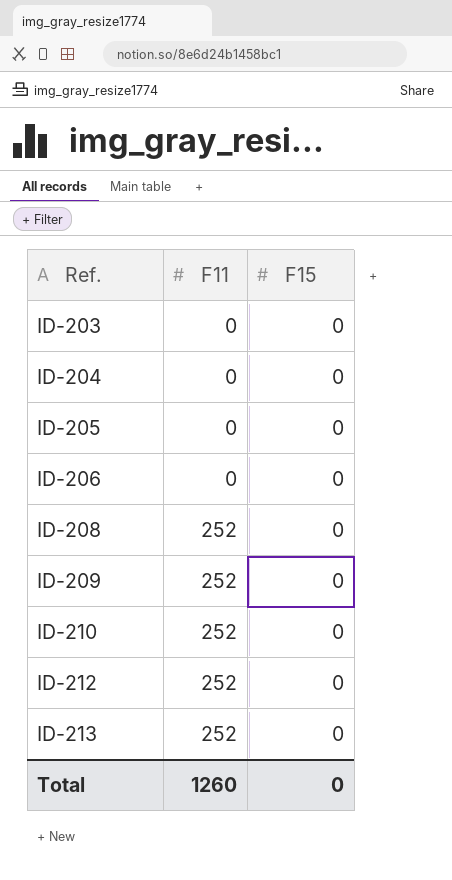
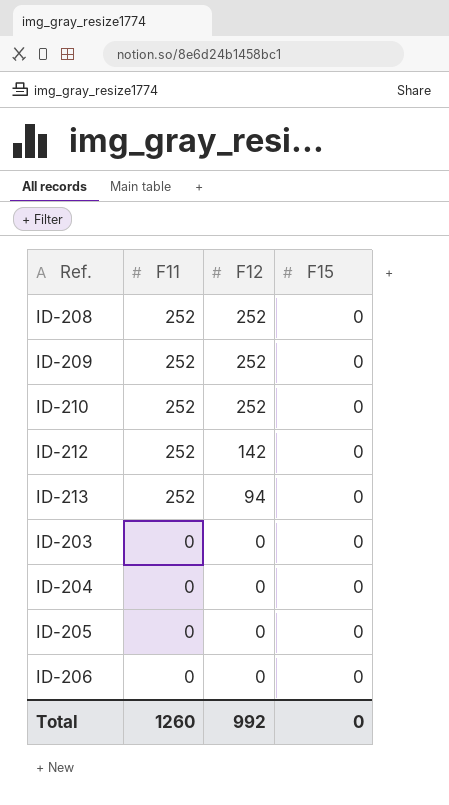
row order: Ref. ascending -> F11 descending
column F12 | position: none -> 3

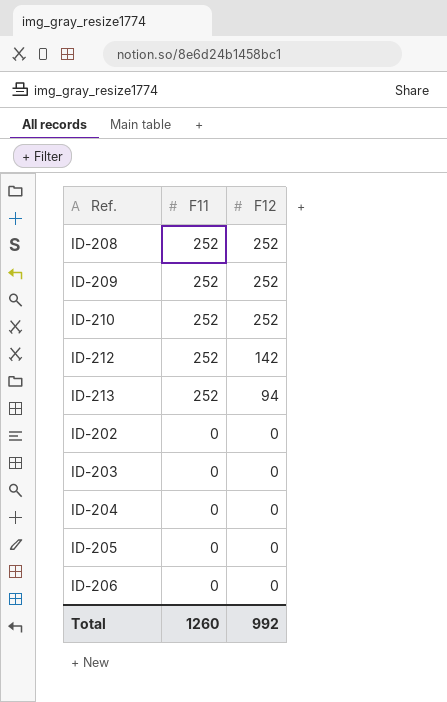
column F15 | position: 4 -> none
row ID-202: none -> 0 | 0

